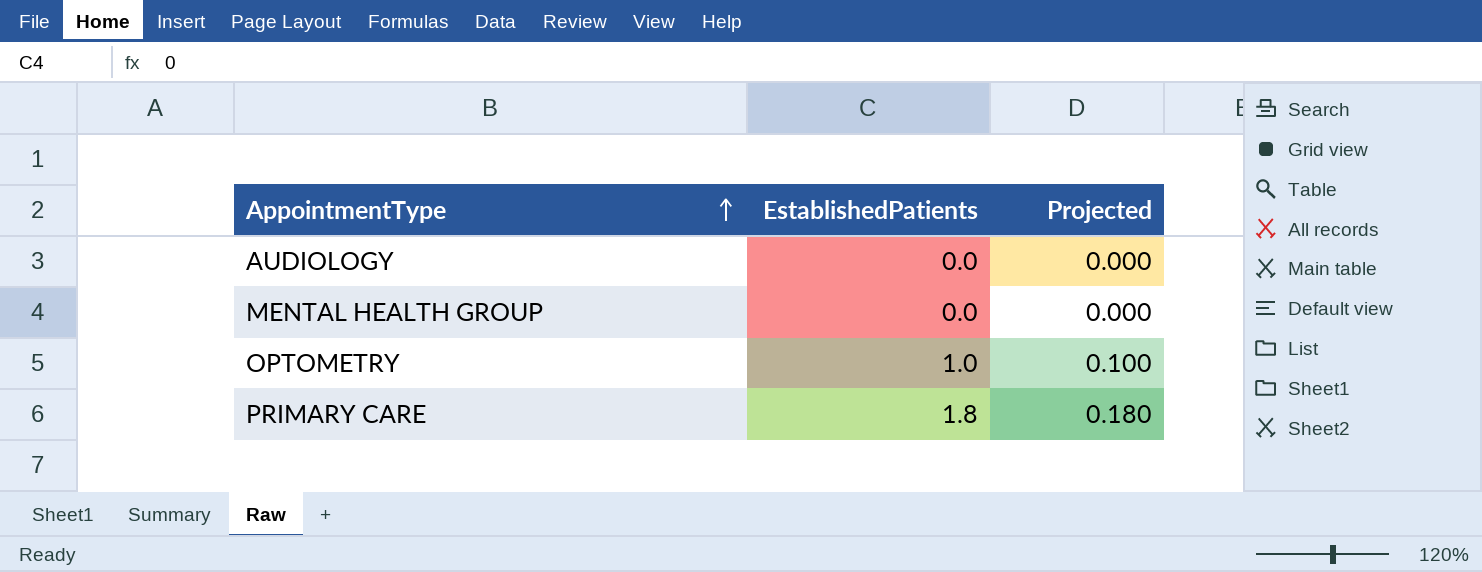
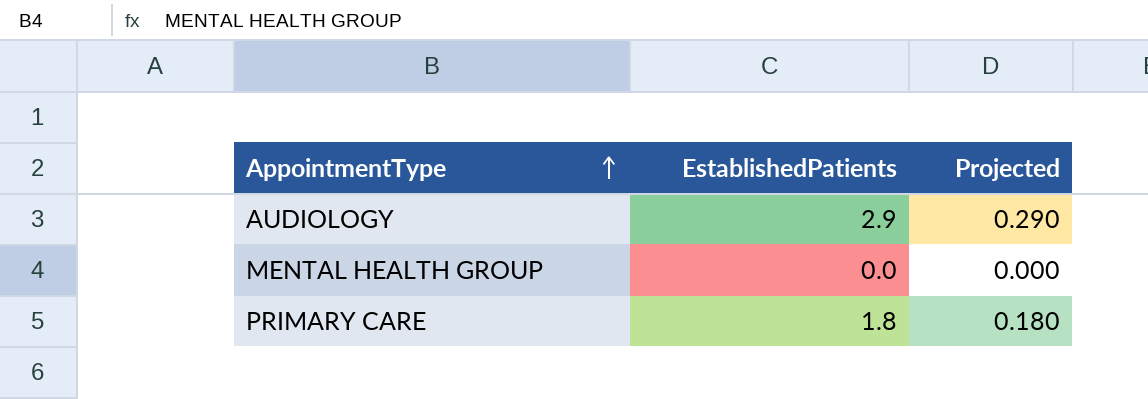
row OPTOMETRY: 1.0 | 0.100 -> none
AUDIOLOGY | EstablishedPatients: 0.0 -> 2.9
AUDIOLOGY | Projected: 0.000 -> 0.290

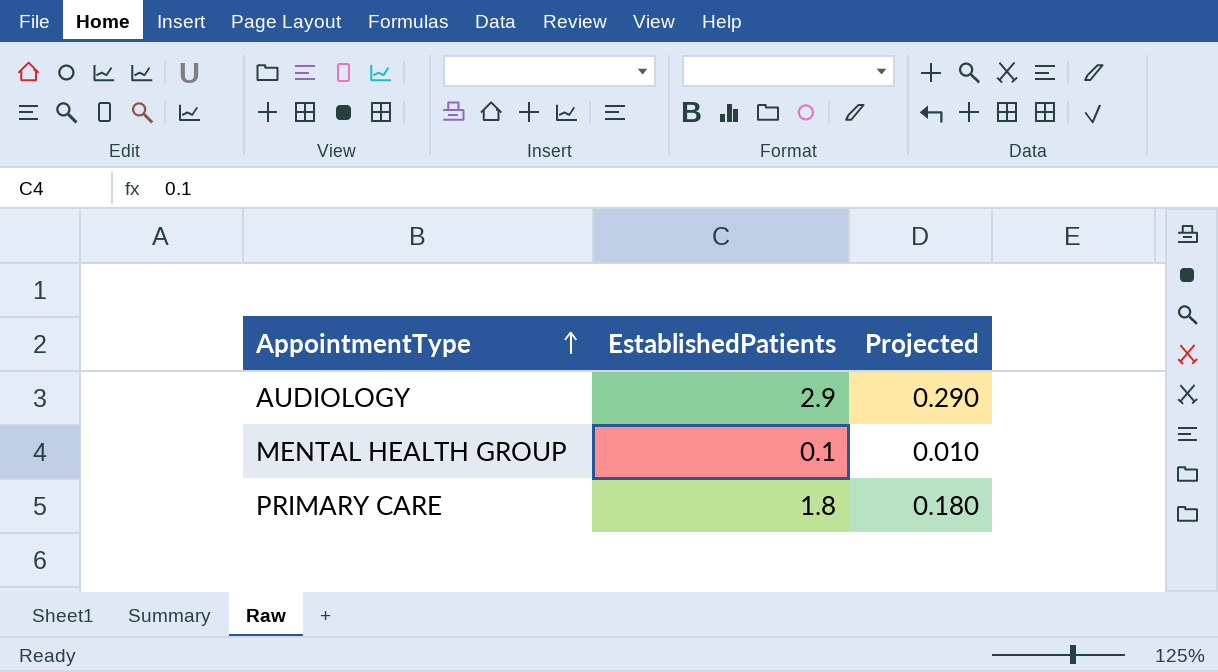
MENTAL HEALTH GROUP | EstablishedPatients: 0.0 -> 0.1
MENTAL HEALTH GROUP | Projected: 0.000 -> 0.010

